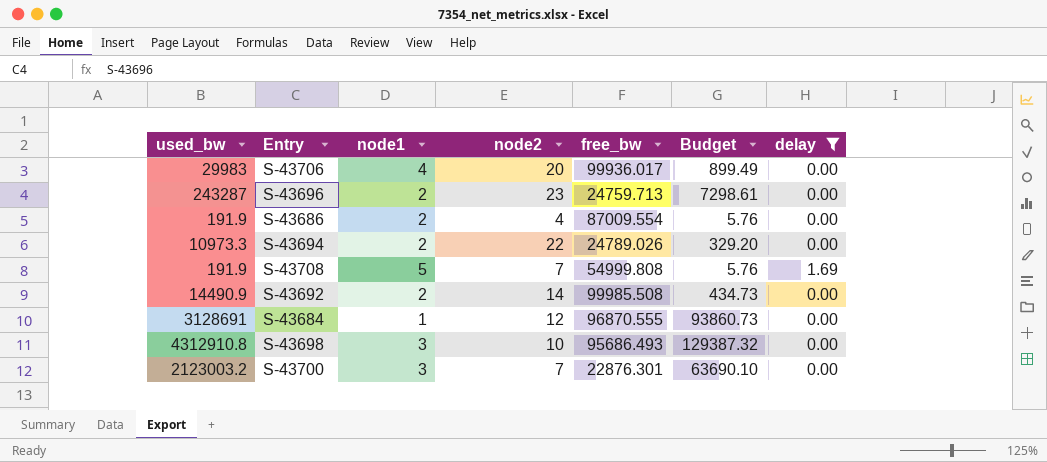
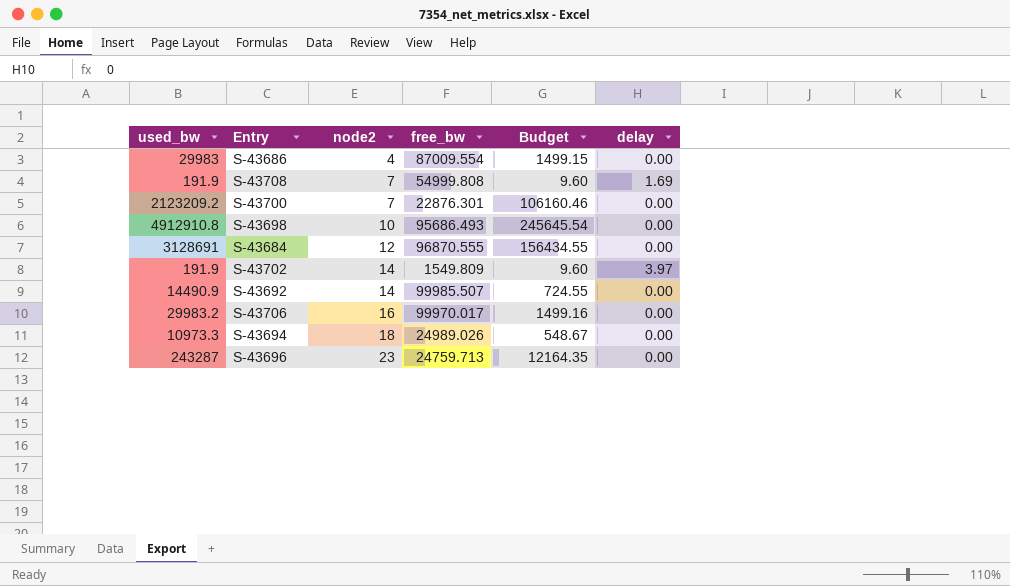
filter: delay != 3.97 -> none
row order: none -> node2 ascending
column node1 | position: 3 -> none
column Budget | formula: [used_bw] * 0.03 -> [used_bw] * 0.05
S-43686 | used_bw: 191.9 -> 29983
S-43700 | used_bw: 2123003.2 -> 2123209.2
S-43698 | used_bw: 4312910.8 -> 4912910.8
S-43692 | free_bw: 99985.508 -> 99985.507
S-43706 | used_bw: 29983 -> 29983.2
S-43706 | node2: 20 -> 16
S-43706 | free_bw: 99936.017 -> 99970.017
S-43694 | node2: 22 -> 18
S-43694 | free_bw: 24789.026 -> 24989.026

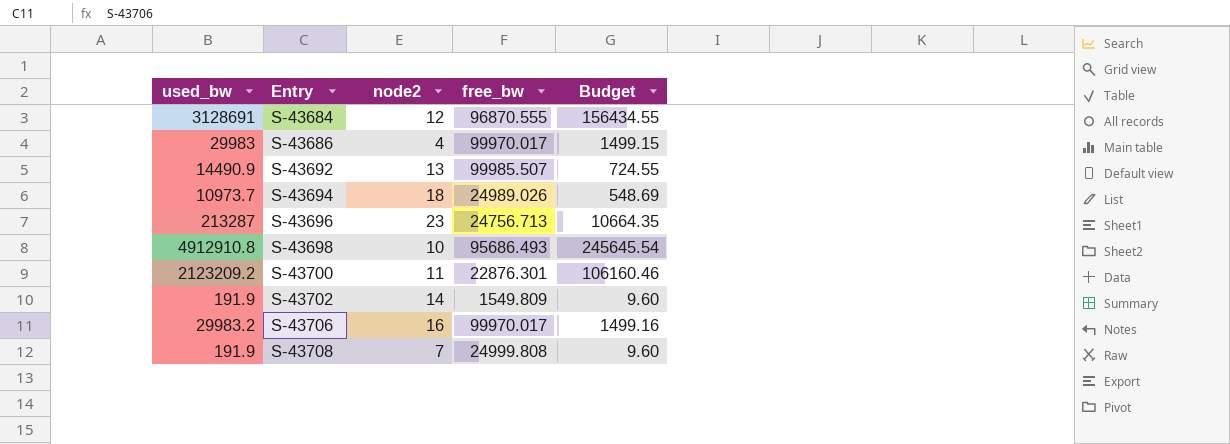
row order: node2 ascending -> Entry ascending
column delay | position: 6 -> none
S-43686 | free_bw: 87009.554 -> 99970.017
S-43692 | node2: 14 -> 13
S-43694 | used_bw: 10973.3 -> 10973.7
S-43694 | Budget: 548.67 -> 548.69
S-43696 | used_bw: 243287 -> 213287
S-43696 | free_bw: 24759.713 -> 24756.713
S-43696 | Budget: 12164.35 -> 10664.35
S-43700 | node2: 7 -> 11
S-43708 | free_bw: 54999.808 -> 24999.808

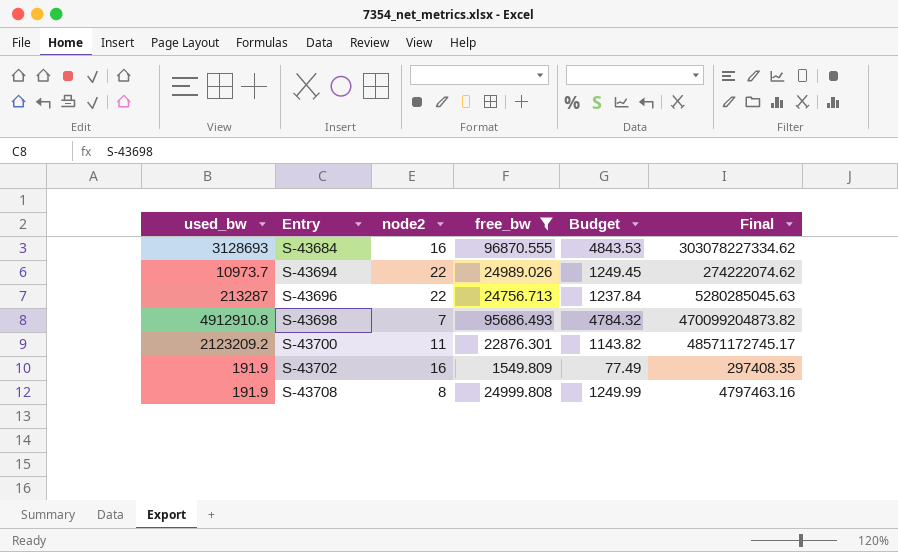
filter: none -> free_bw <= 96870.555
column Budget | formula: [used_bw] * 0.05 -> [free_bw] * 0.05
column Final | formula: none -> [used_bw] * [free_bw]
S-43684 | used_bw: 3128691 -> 3128693
S-43684 | node2: 12 -> 16
S-43694 | node2: 18 -> 22
S-43696 | node2: 23 -> 22
S-43698 | node2: 10 -> 7
S-43702 | node2: 14 -> 16
S-43708 | node2: 7 -> 8

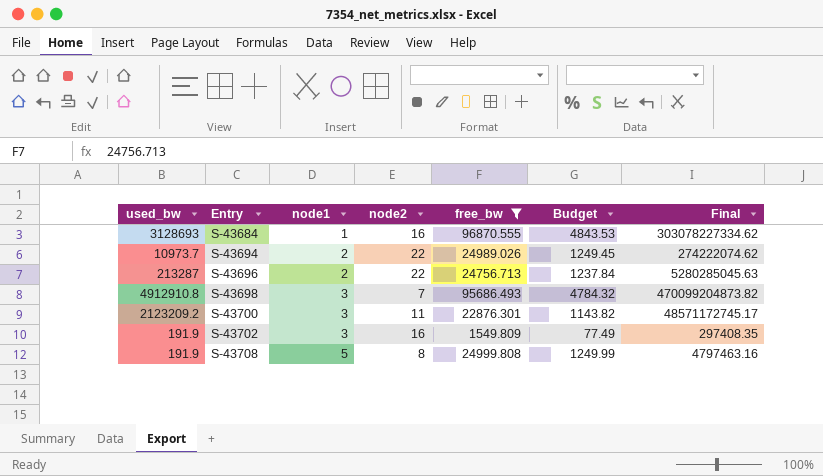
column node1 | position: none -> 3

